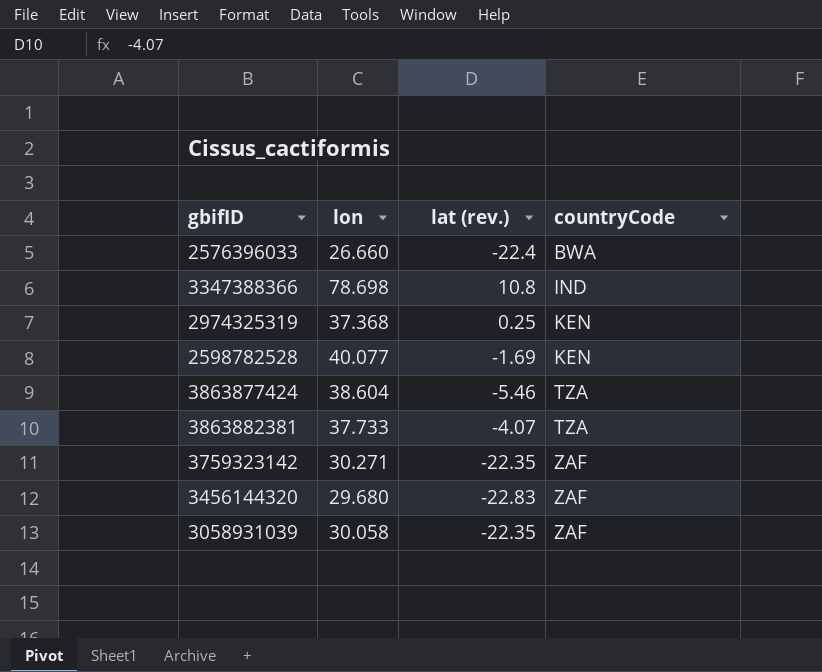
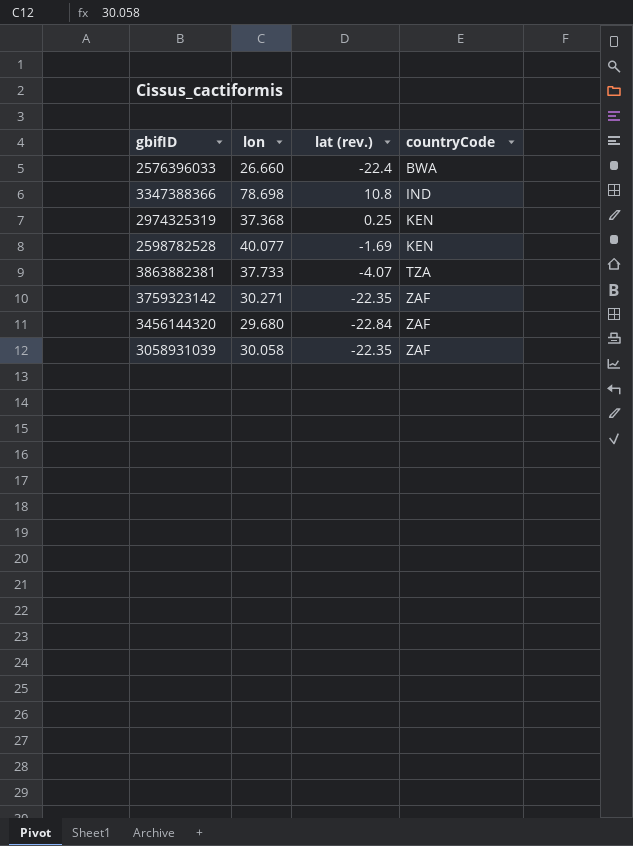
row 3863877424: 38.604 | -5.46 | TZA -> none
3456144320 | lat (rev.): -22.83 -> -22.84

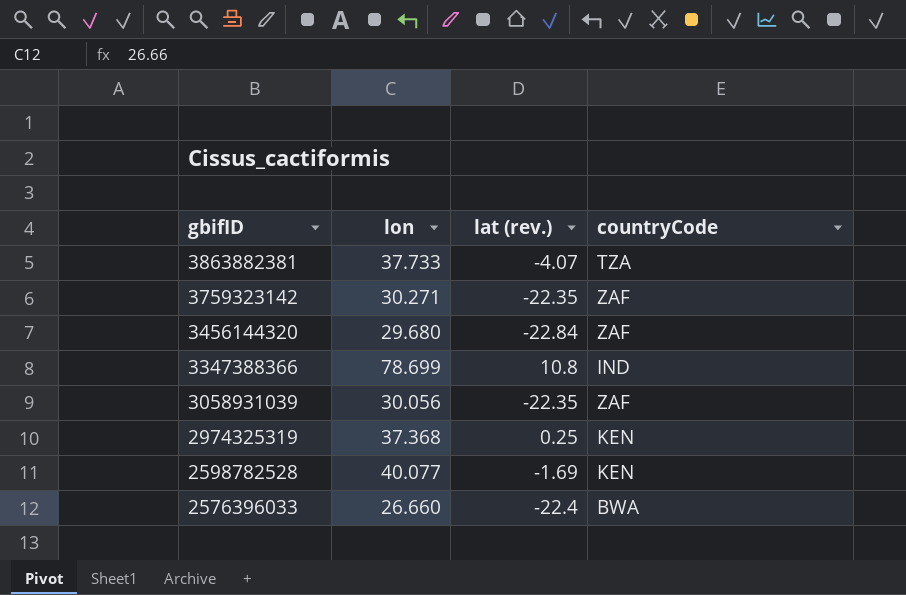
row order: countryCode ascending -> gbifID descending
3347388366 | lon: 78.698 -> 78.699
3058931039 | lon: 30.058 -> 30.056

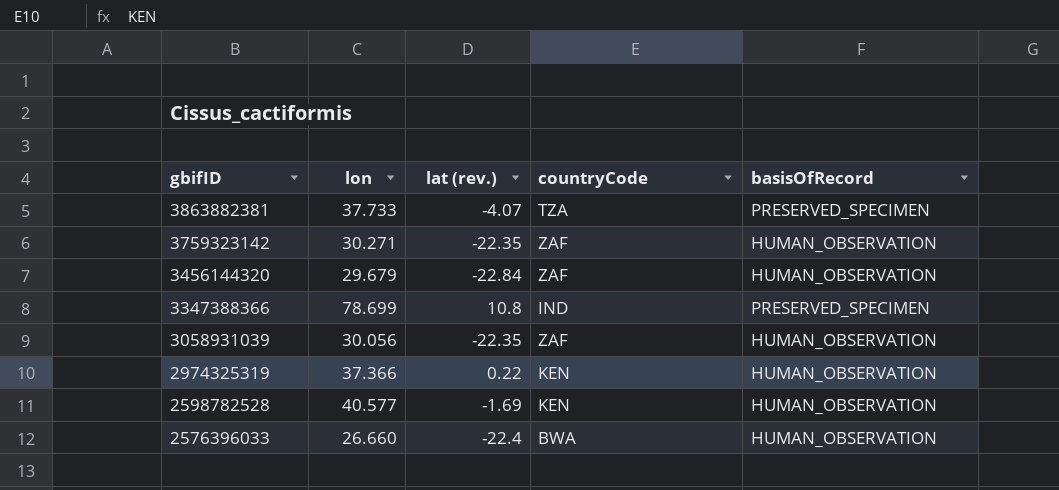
column basisOfRecord | position: none -> 5
3456144320 | lon: 29.680 -> 29.679
2974325319 | lon: 37.368 -> 37.366
2974325319 | lat (rev.): 0.25 -> 0.22
2598782528 | lon: 40.077 -> 40.577

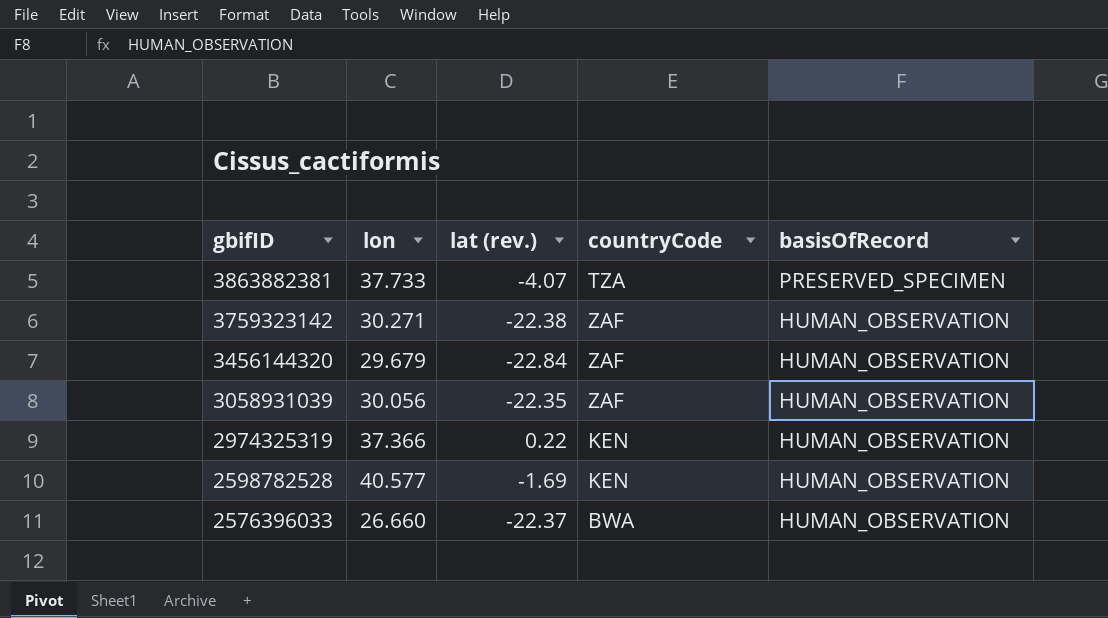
row 3347388366: 78.699 | 10.8 | IND | PRESERVED_SPECIMEN -> none
3759323142 | lat (rev.): -22.35 -> -22.38
2576396033 | lat (rev.): -22.4 -> -22.37

